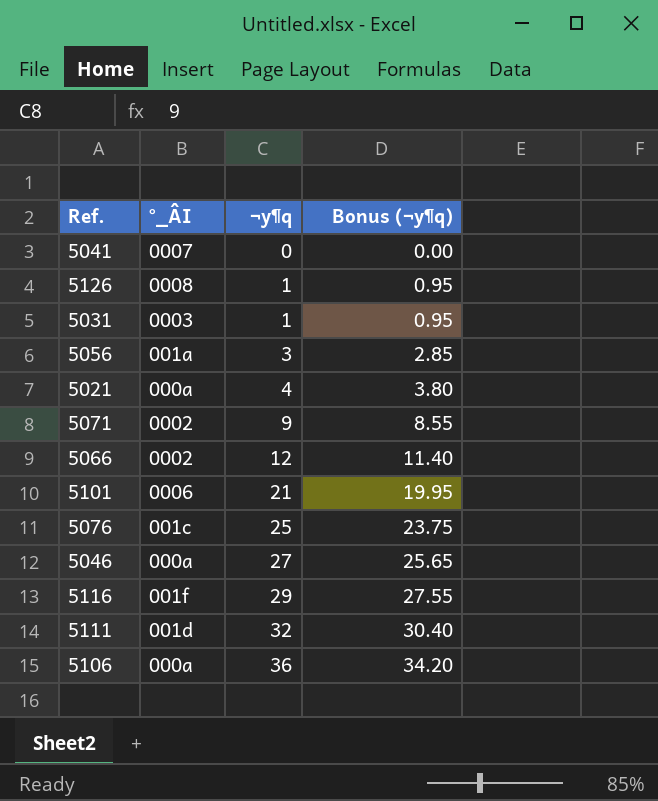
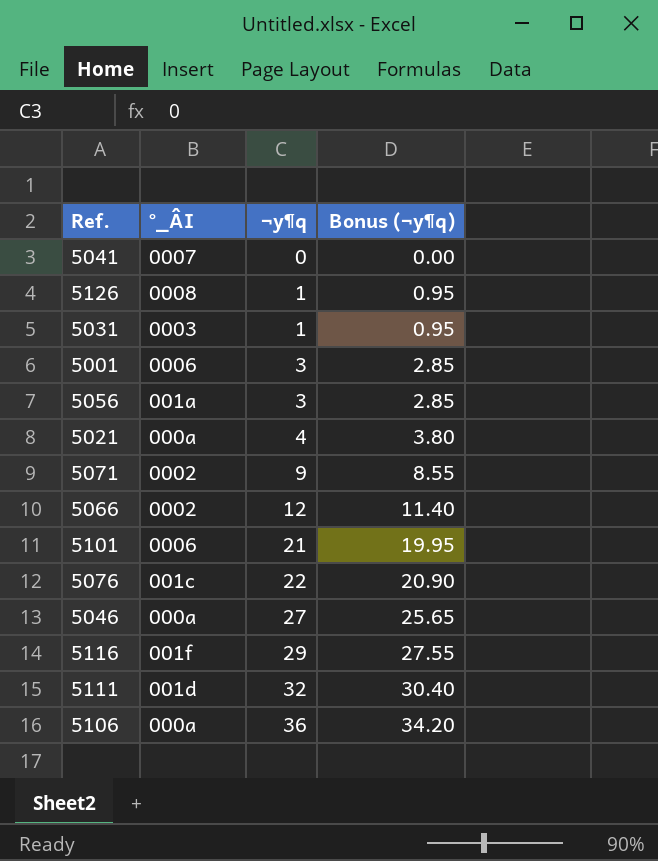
row 5001: none -> 0006 | 3 | 2.85
5076 | ¬y¶q: 25 -> 22
5076 | Bonus (¬y¶q): 23.75 -> 20.90

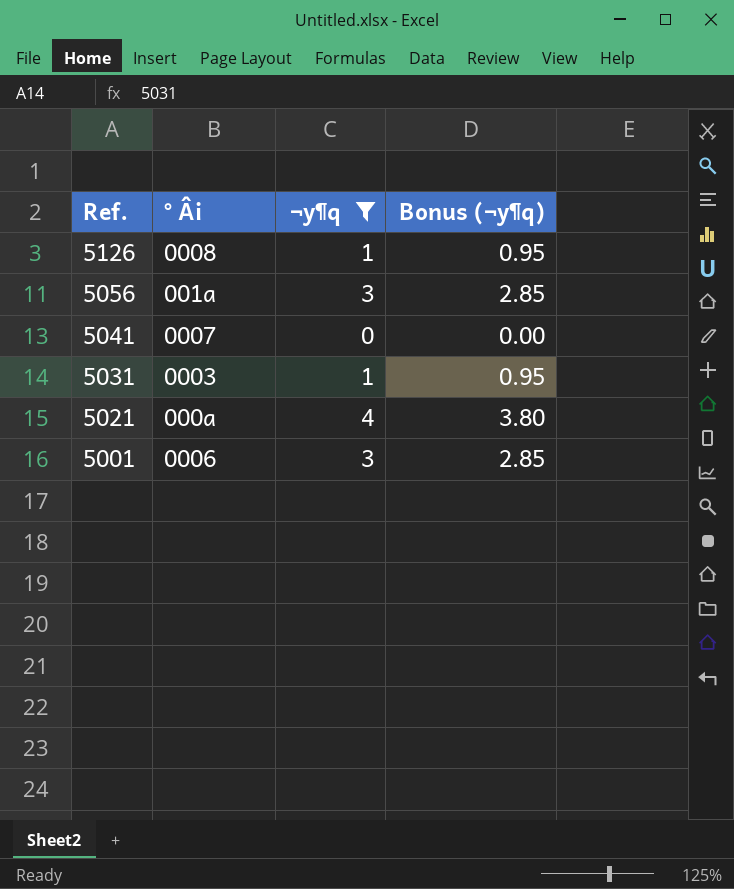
filter: none -> ¬y¶q <= 4
row order: ¬y¶q ascending -> Ref. descending
column name: °_ÂI -> ° Âi

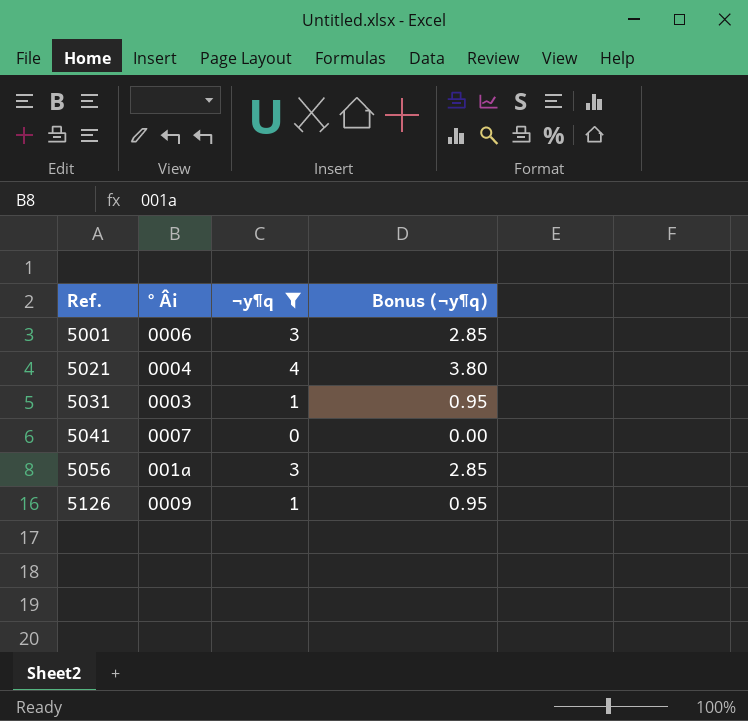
row order: Ref. descending -> Ref. ascending
5021 | ° Âi: 000a -> 0004
5126 | ° Âi: 0008 -> 0009

